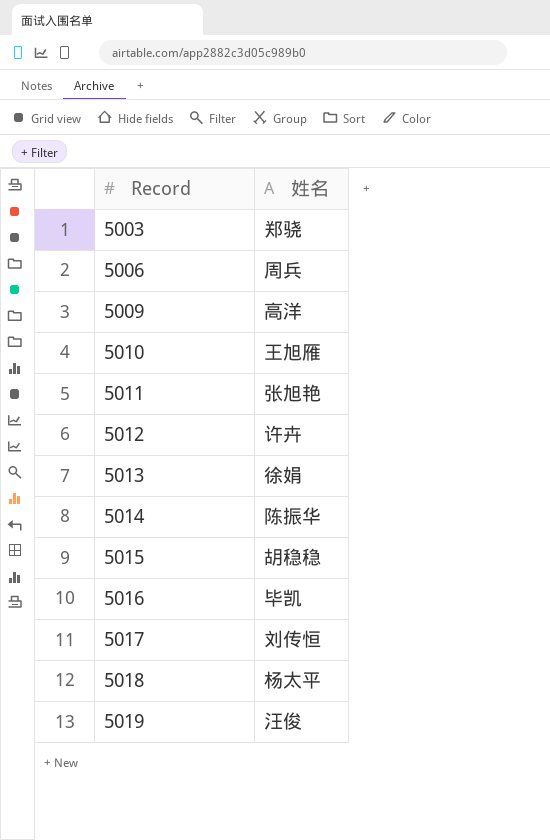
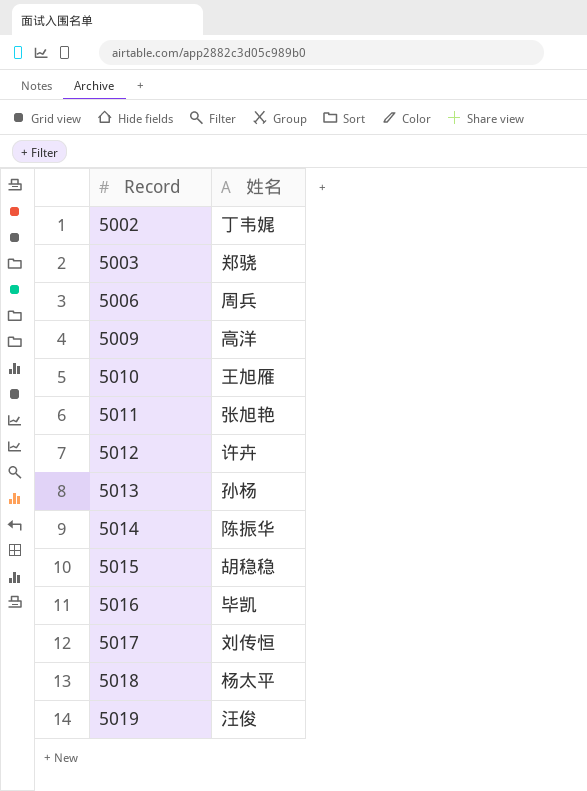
row 5002: none -> 丁韦娓
5013 | 姓名: 徐娟 -> 孙杨

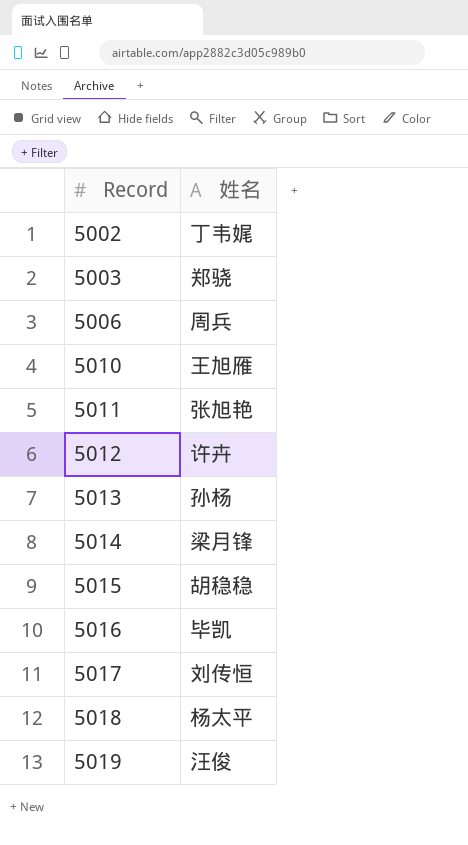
row 5009: 高洋 -> none
5014 | 姓名: 陈振华 -> 梁月锋

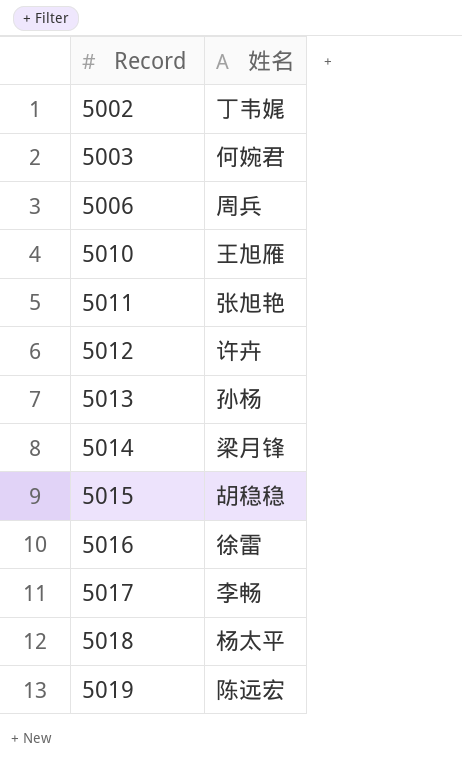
5003 | 姓名: 郑骁 -> 何婉君
5016 | 姓名: 毕凯 -> 徐雷
5017 | 姓名: 刘传恒 -> 李畅
5019 | 姓名: 汪俊 -> 陈远宏

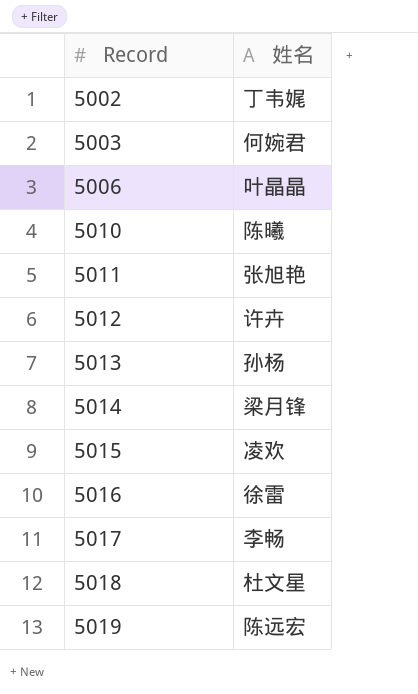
5006 | 姓名: 周兵 -> 叶晶晶
5010 | 姓名: 王旭雁 -> 陈曦
5015 | 姓名: 胡稳稳 -> 凌欢
5018 | 姓名: 杨太平 -> 杜文星

